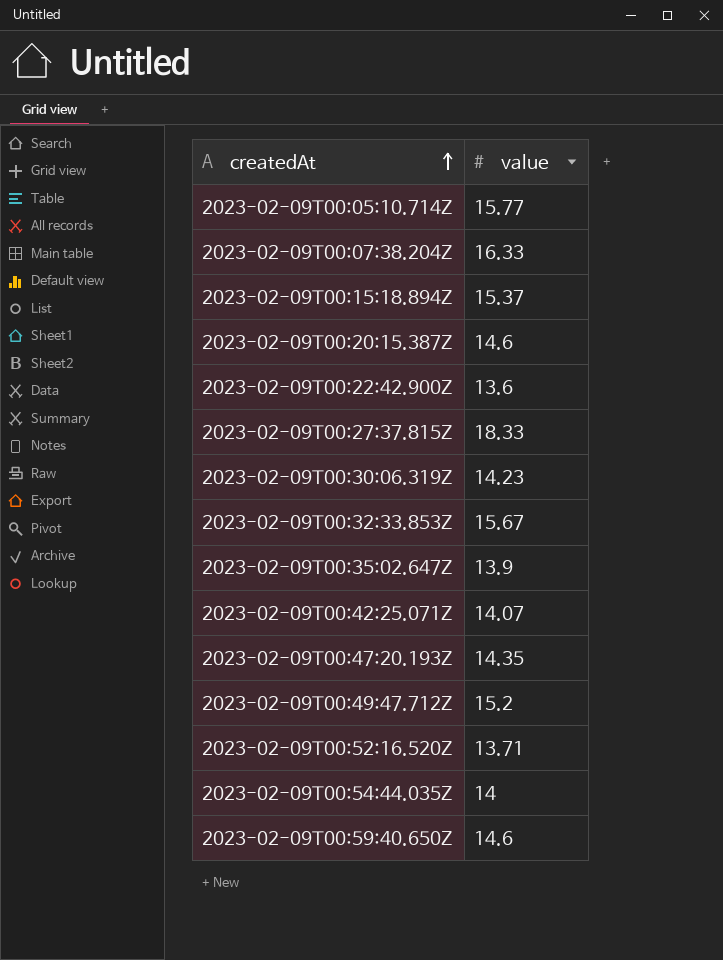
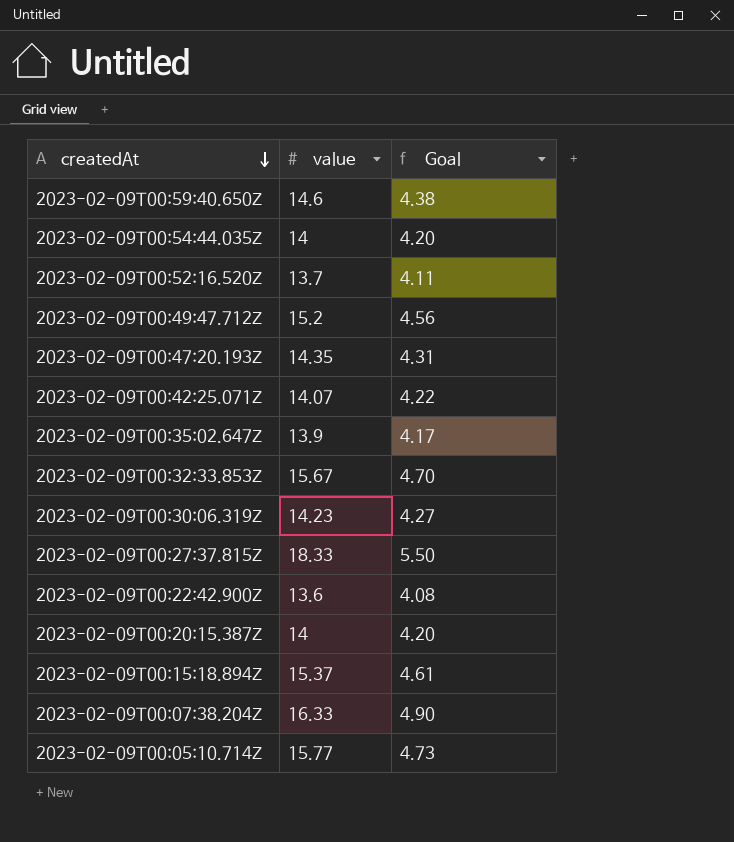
row order: createdAt ascending -> createdAt descending
column Goal | formula: none -> [value] * 0.3
2023-02-09T00:52:16.520Z | value: 13.71 -> 13.7
2023-02-09T00:20:15.387Z | value: 14.6 -> 14

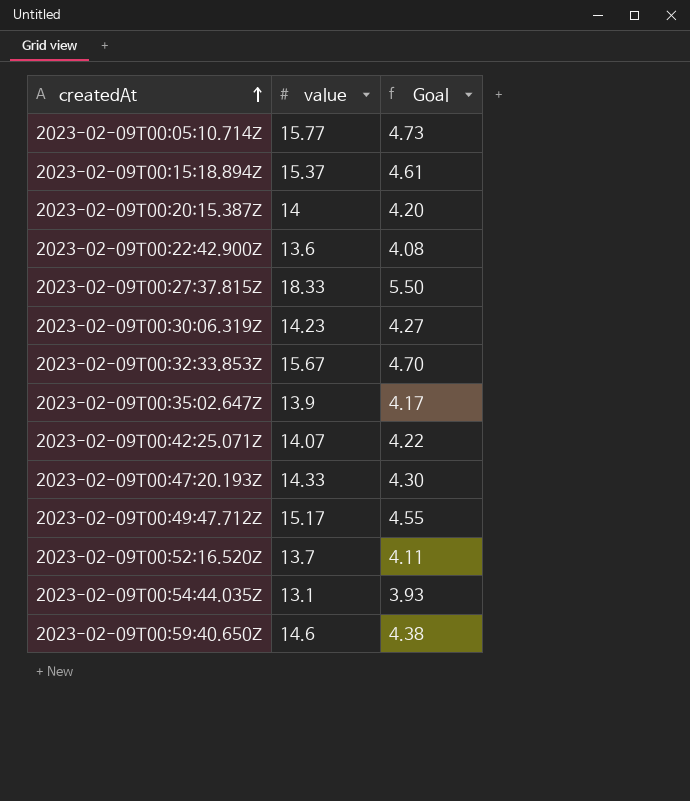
row order: createdAt descending -> createdAt ascending
row 2023-02-09T00:07:38.204Z: 16.33 | 4.90 -> none
2023-02-09T00:47:20.193Z | value: 14.35 -> 14.33
2023-02-09T00:47:20.193Z | Goal: 4.31 -> 4.30
2023-02-09T00:49:47.712Z | value: 15.2 -> 15.17
2023-02-09T00:49:47.712Z | Goal: 4.56 -> 4.55
2023-02-09T00:54:44.035Z | value: 14 -> 13.1
2023-02-09T00:54:44.035Z | Goal: 4.20 -> 3.93

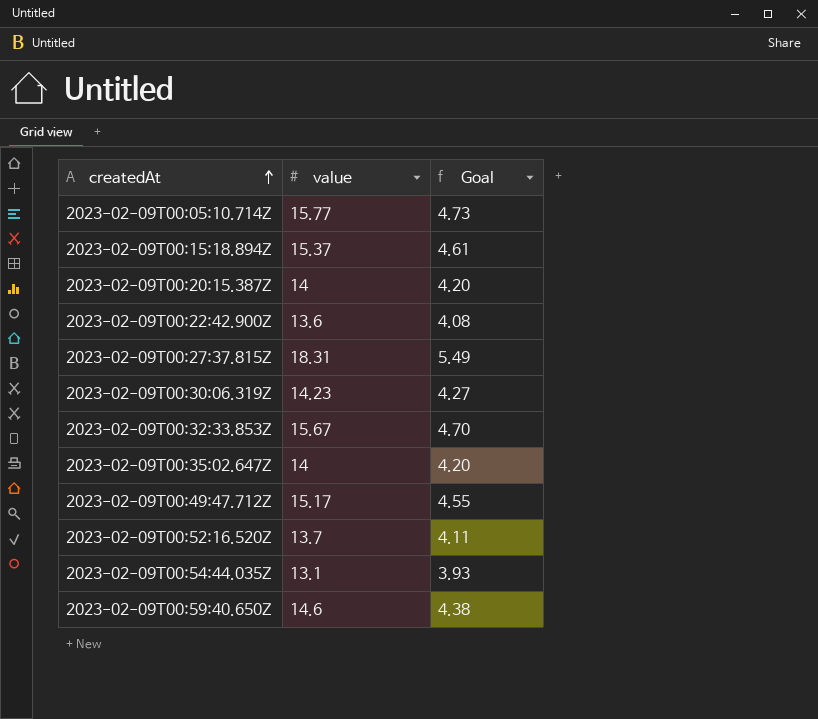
row 2023-02-09T00:42:25.071Z: 14.07 | 4.22 -> none
row 2023-02-09T00:47:20.193Z: 14.33 | 4.30 -> none
2023-02-09T00:27:37.815Z | value: 18.33 -> 18.31
2023-02-09T00:27:37.815Z | Goal: 5.50 -> 5.49
2023-02-09T00:35:02.647Z | value: 13.9 -> 14
2023-02-09T00:35:02.647Z | Goal: 4.17 -> 4.20

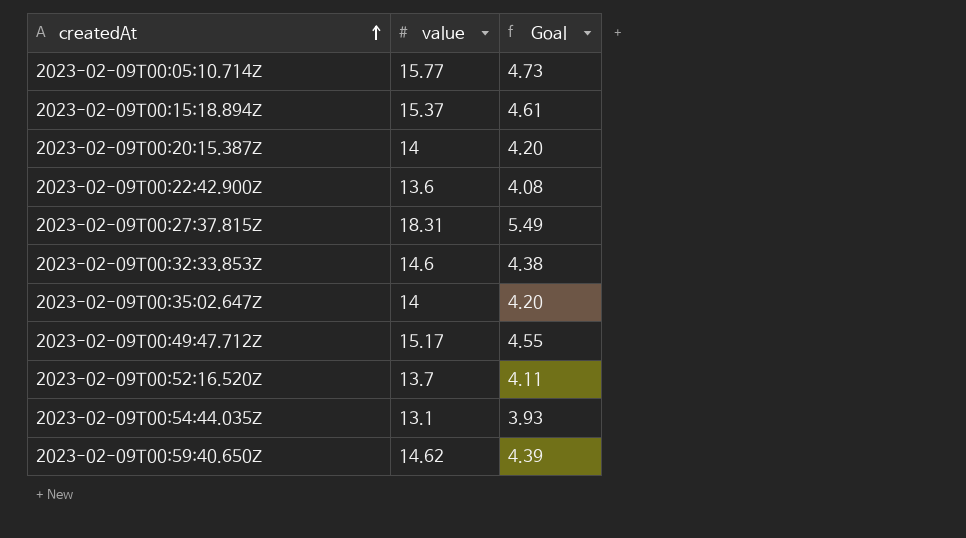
row 2023-02-09T00:30:06.319Z: 14.23 | 4.27 -> none
2023-02-09T00:32:33.853Z | value: 15.67 -> 14.6
2023-02-09T00:32:33.853Z | Goal: 4.70 -> 4.38
2023-02-09T00:59:40.650Z | value: 14.6 -> 14.62
2023-02-09T00:59:40.650Z | Goal: 4.38 -> 4.39

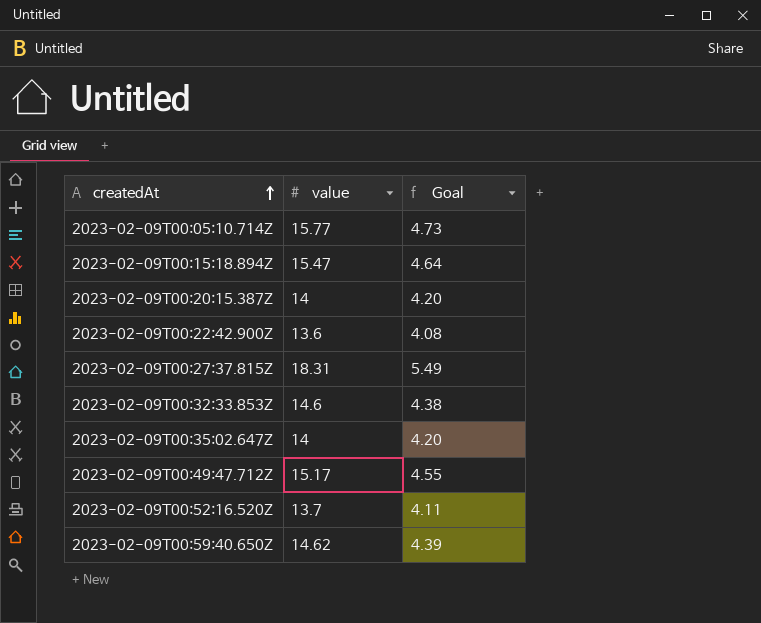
row 2023-02-09T00:54:44.035Z: 13.1 | 3.93 -> none
2023-02-09T00:15:18.894Z | value: 15.37 -> 15.47
2023-02-09T00:15:18.894Z | Goal: 4.61 -> 4.64

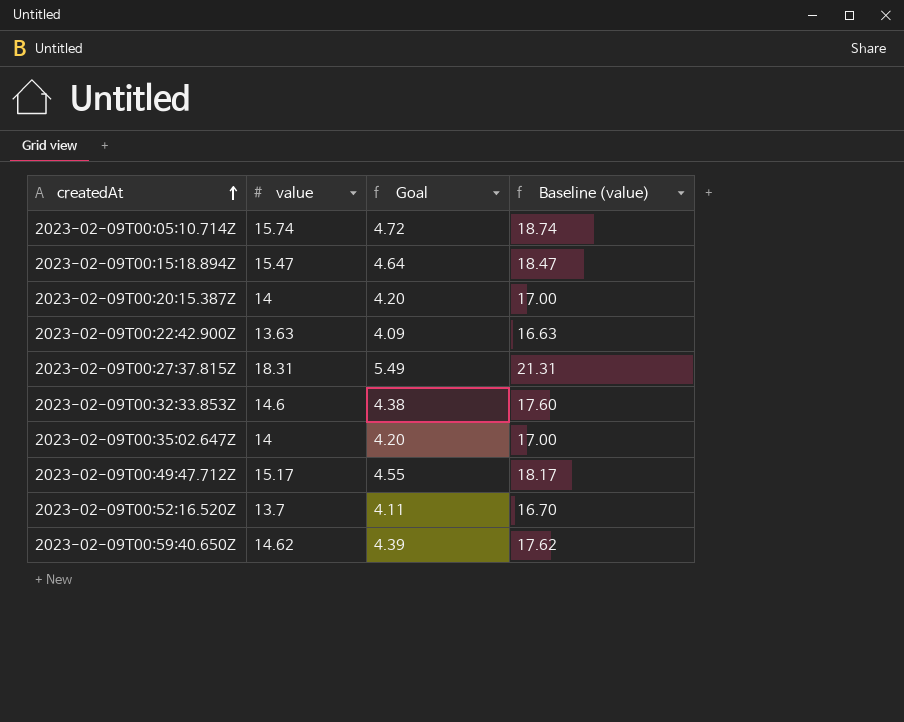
column Baseline (value) | formula: none -> [value] + 3
2023-02-09T00:05:10.714Z | value: 15.77 -> 15.74
2023-02-09T00:05:10.714Z | Goal: 4.73 -> 4.72
2023-02-09T00:22:42.900Z | value: 13.6 -> 13.63
2023-02-09T00:22:42.900Z | Goal: 4.08 -> 4.09

